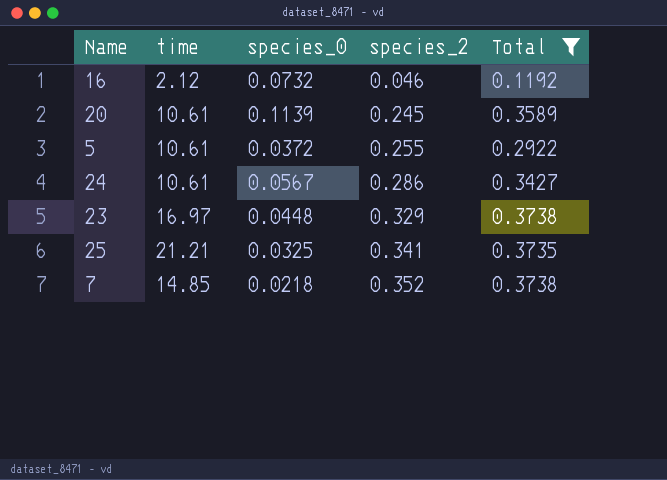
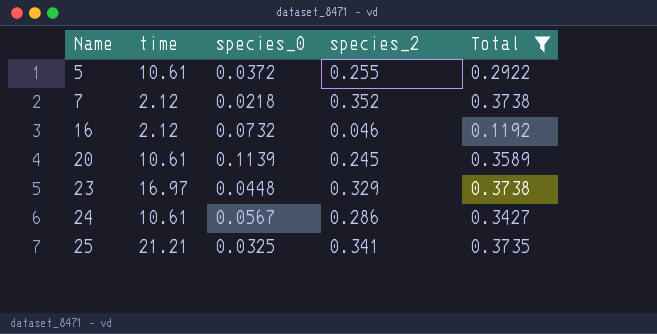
row order: species_2 ascending -> Name ascending
7 | time: 14.85 -> 2.12

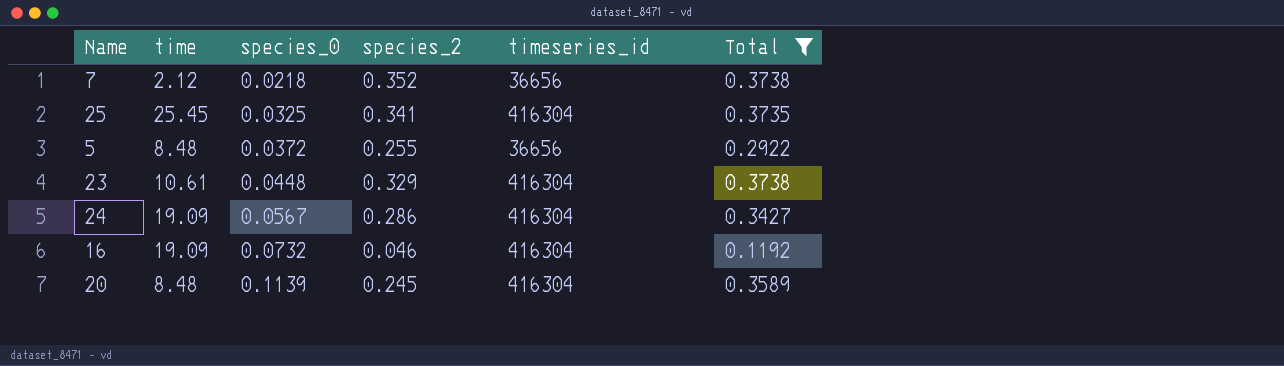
row order: Name ascending -> species_0 ascending
column timeseries_id | position: none -> 5
25 | time: 21.21 -> 25.45
5 | time: 10.61 -> 8.48
23 | time: 16.97 -> 10.61
24 | time: 10.61 -> 19.09
16 | time: 2.12 -> 19.09
20 | time: 10.61 -> 8.48

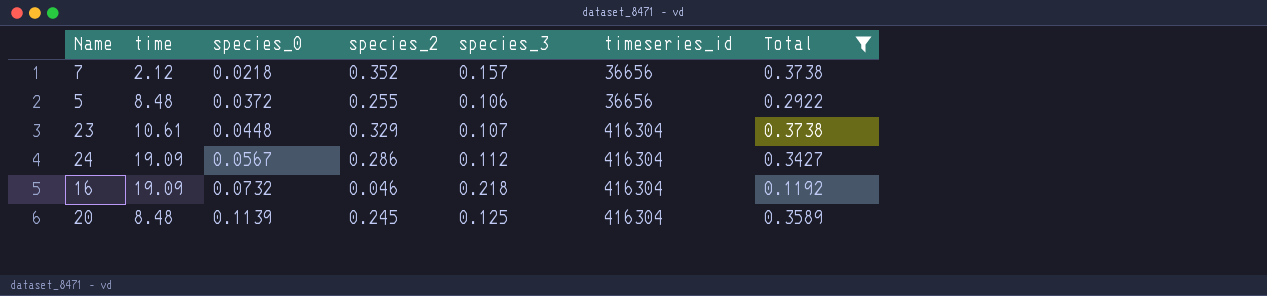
column species_3 | position: none -> 5
row 25: 25.45 | 0.0325 | 0.341 | 416304 | 0.3735 -> none

